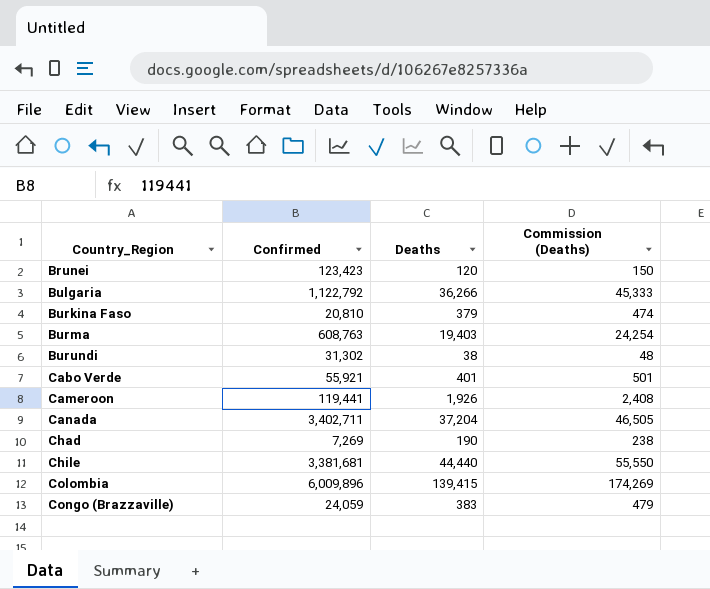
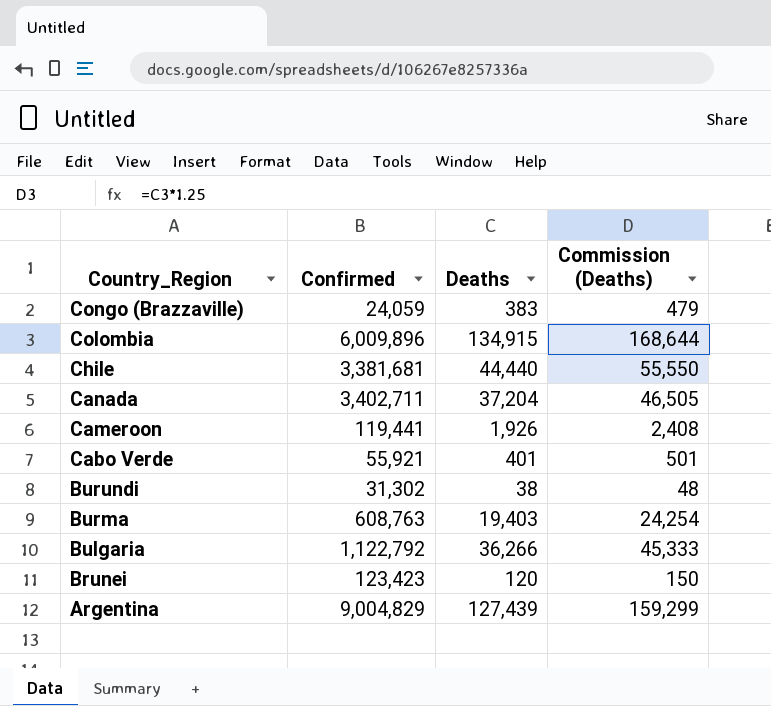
row order: Country_Region ascending -> Country_Region descending
row Burkina Faso: 20,810 | 379 | 474 -> none
row Chad: 7,269 | 190 | 238 -> none
Colombia | Deaths: 139,415 -> 134,915
Colombia | Commission (Deaths): 174,269 -> 168,644
row Argentina: none -> 9,004,829 | 127,439 | 159,299

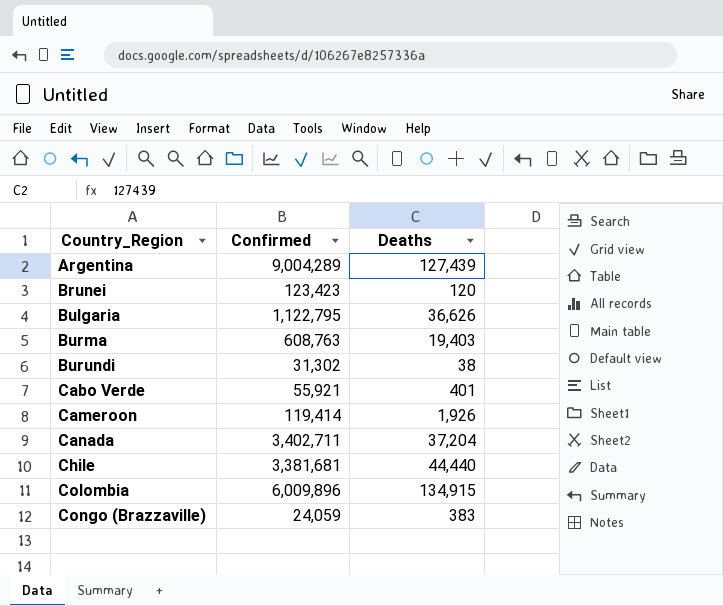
row order: Country_Region descending -> Country_Region ascending
column Commission (Deaths) | formula: [Deaths] * 1.25 -> none
Argentina | Confirmed: 9,004,829 -> 9,004,289
Bulgaria | Confirmed: 1,122,792 -> 1,122,795
Bulgaria | Deaths: 36,266 -> 36,626
Cameroon | Confirmed: 119,441 -> 119,414

